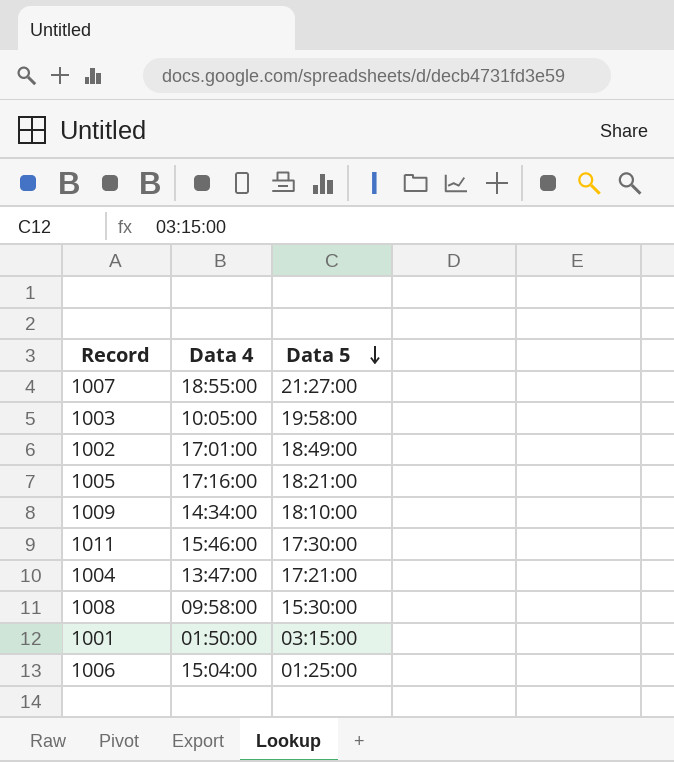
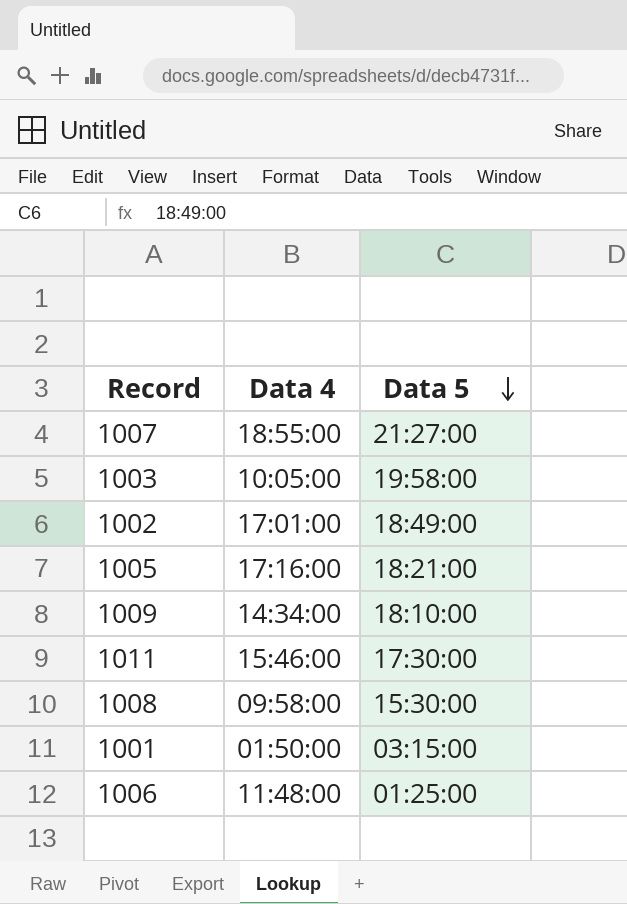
row 1004: 13:47:00 | 17:21:00 -> none
1006 | Data 4: 15:04:00 -> 11:48:00

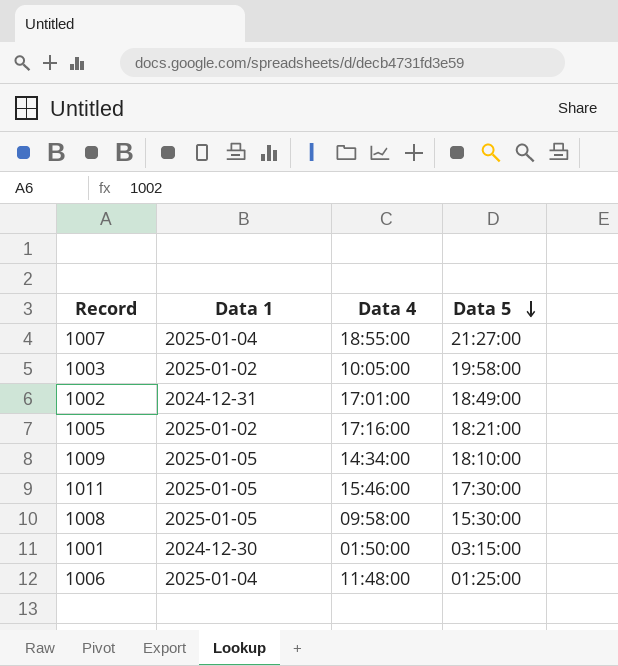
column Data 1 | position: none -> 2

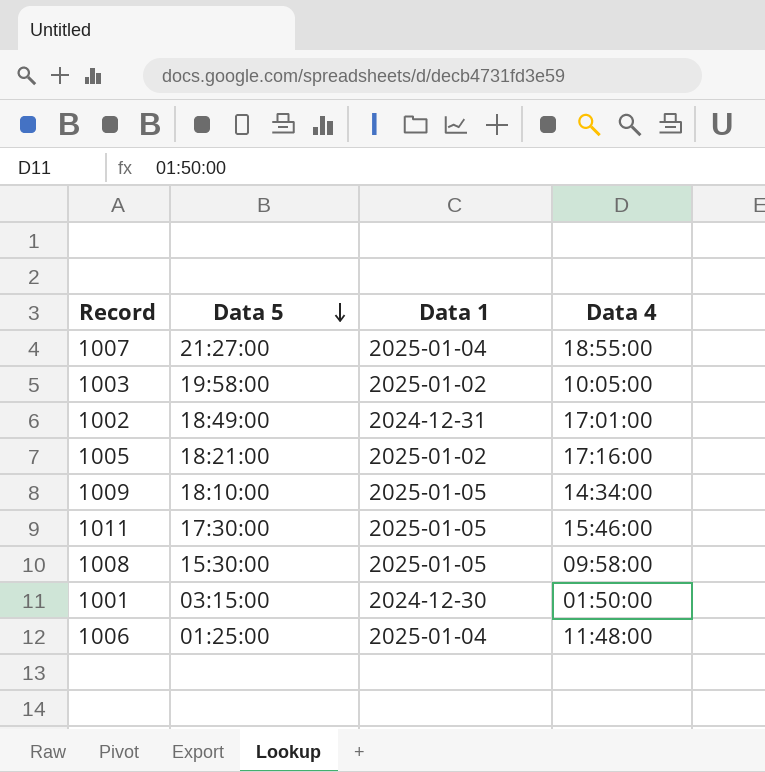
column Data 5 | position: 4 -> 2

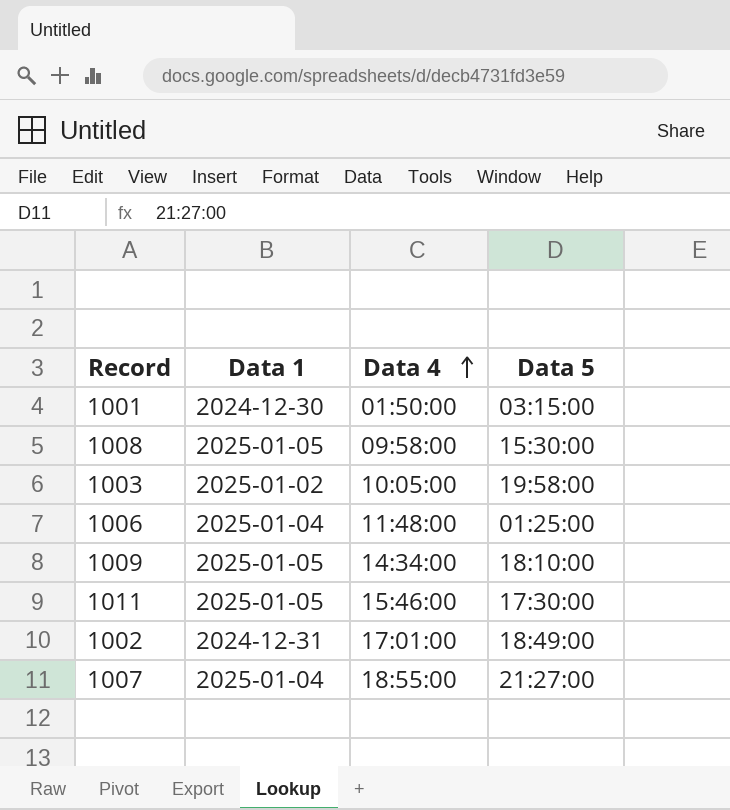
row order: Data 5 descending -> Data 4 ascending
column Data 5 | position: 2 -> 4
row 1005: 18:21:00 | 2025-01-02 | 17:16:00 -> none

